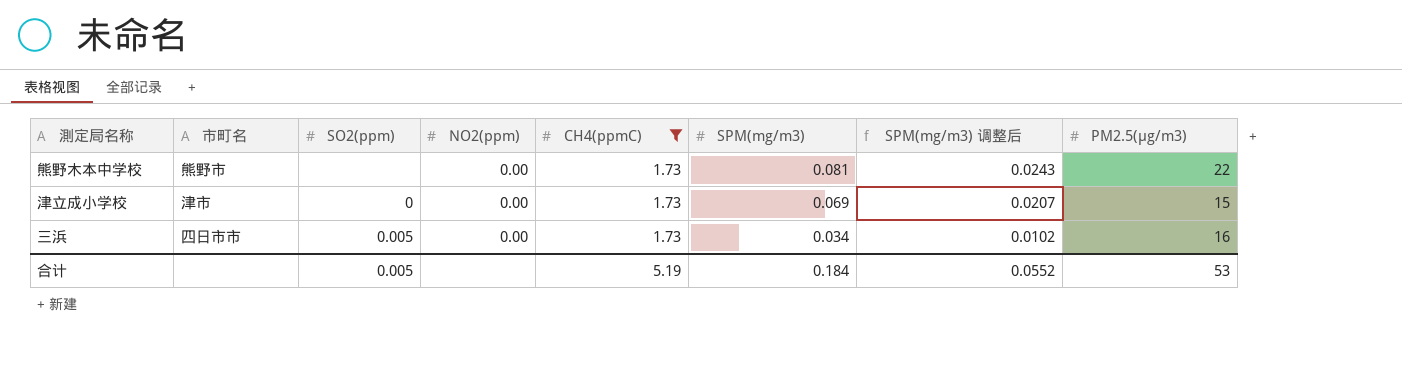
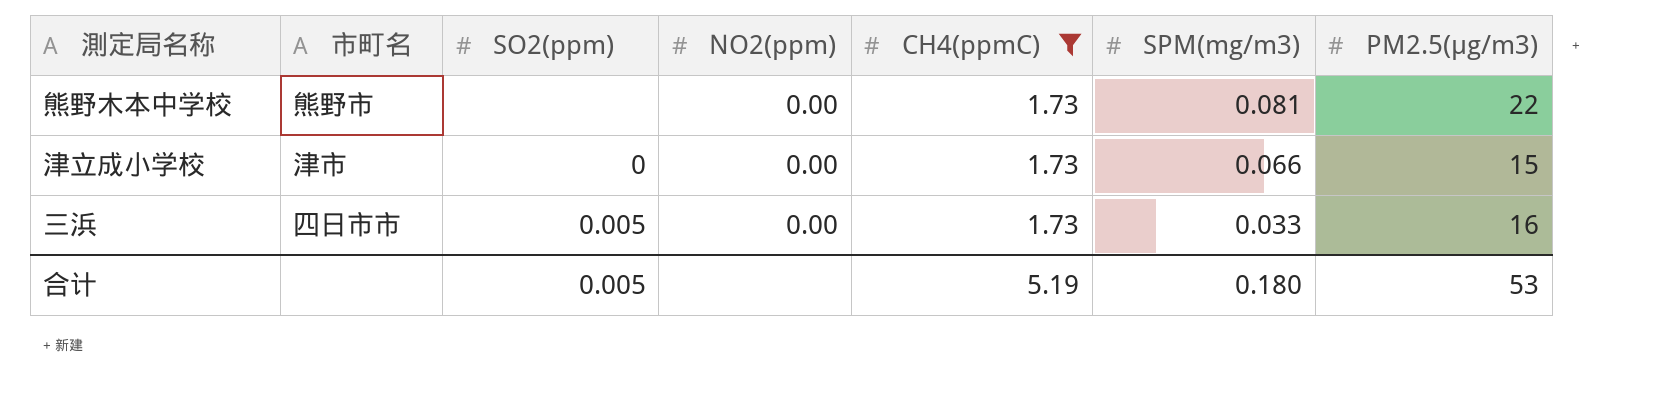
column SPM(mg/m3) 调整后 | formula: [SPM(mg/m3)] * 0.3 -> none
津立成小学校 | SPM(mg/m3): 0.069 -> 0.066
三浜 | SPM(mg/m3): 0.034 -> 0.033
合计 | SPM(mg/m3): 0.184 -> 0.180

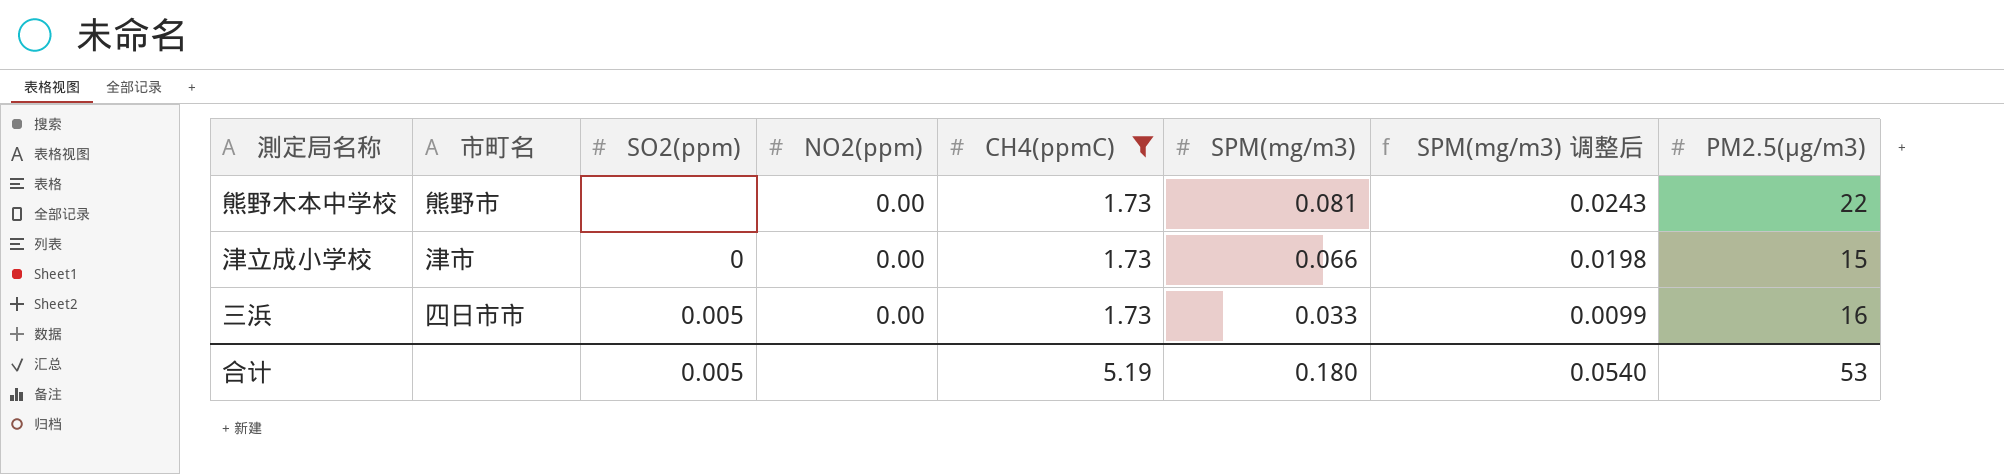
column SPM(mg/m3) 调整后 | formula: none -> [SPM(mg/m3)] * 0.3

